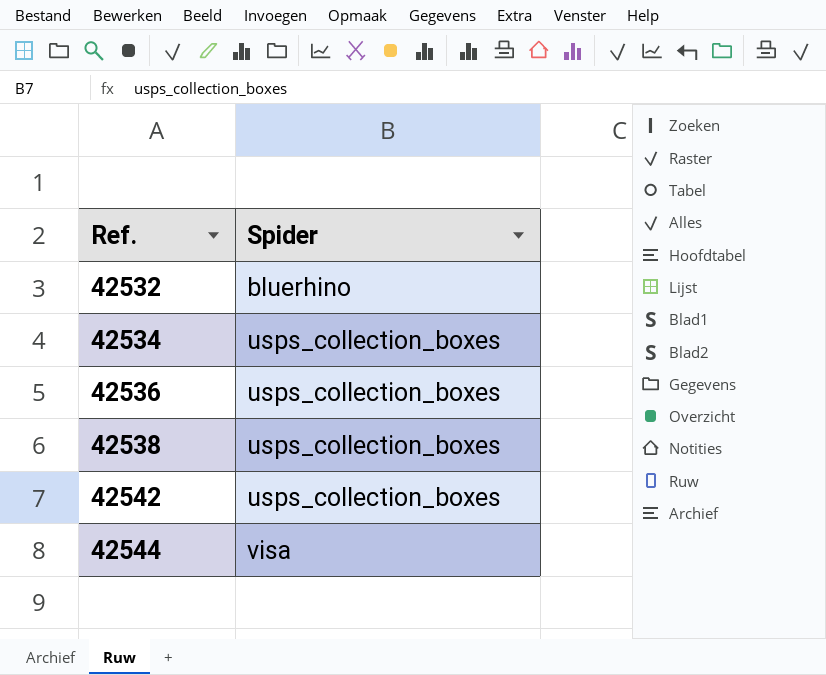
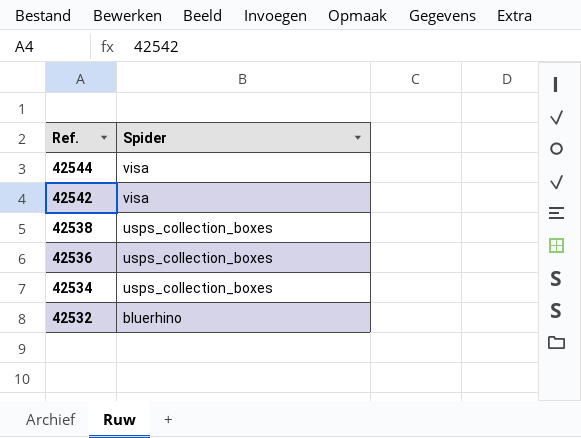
row order: Ref. ascending -> Ref. descending
42542 | Spider: usps_collection_boxes -> visa

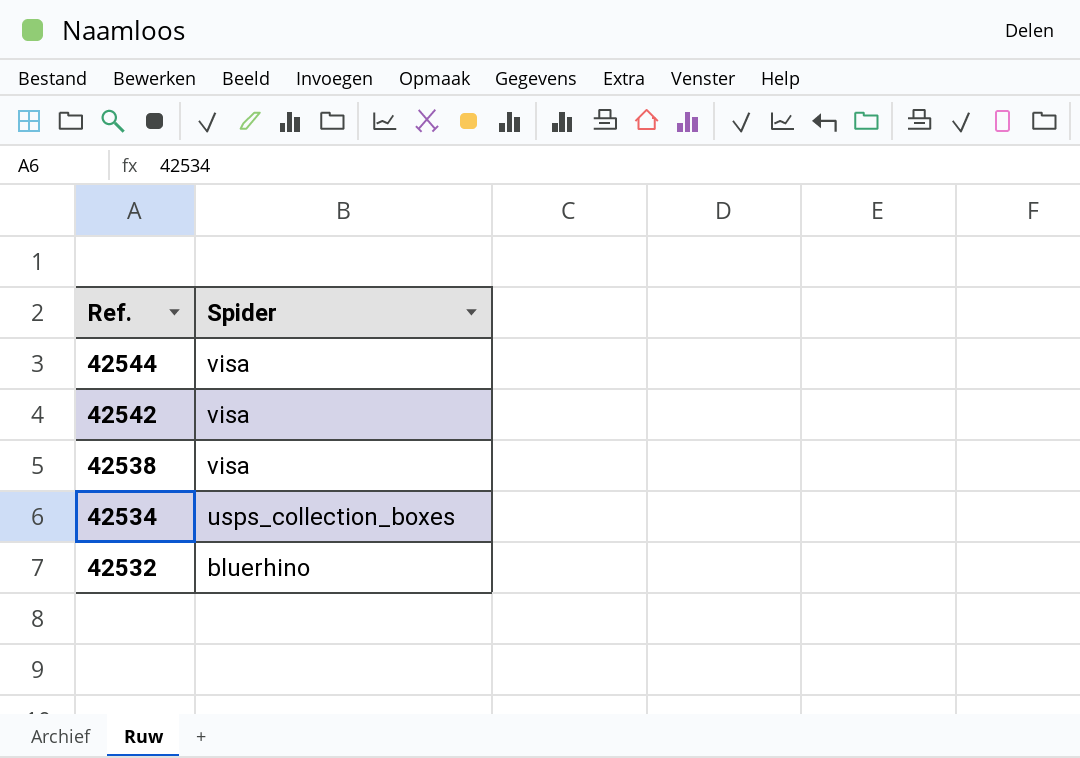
row 42536: usps_collection_boxes -> none
42538 | Spider: usps_collection_boxes -> visa

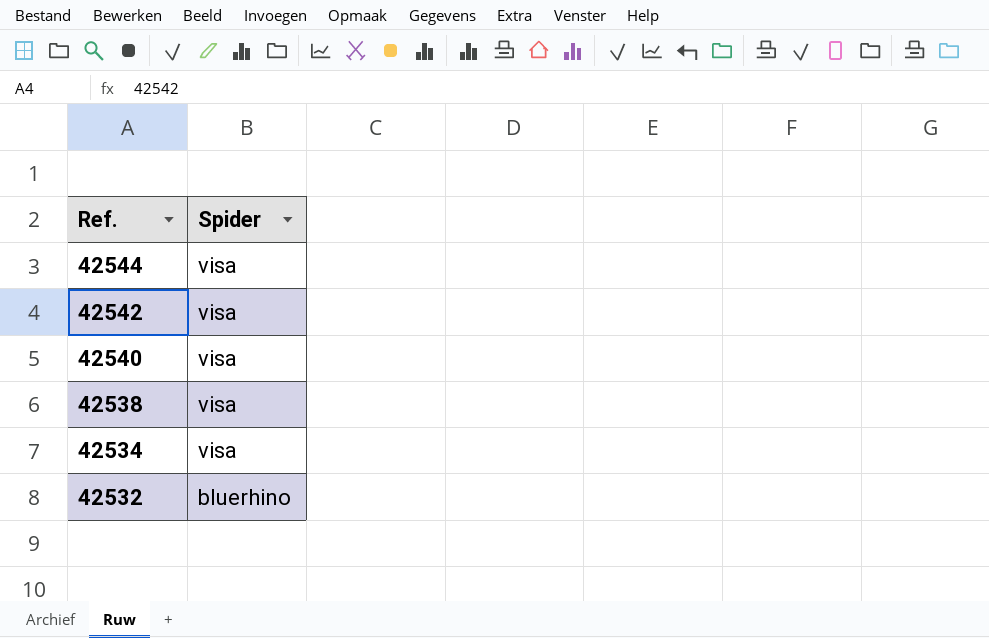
row 42540: none -> visa
42534 | Spider: usps_collection_boxes -> visa

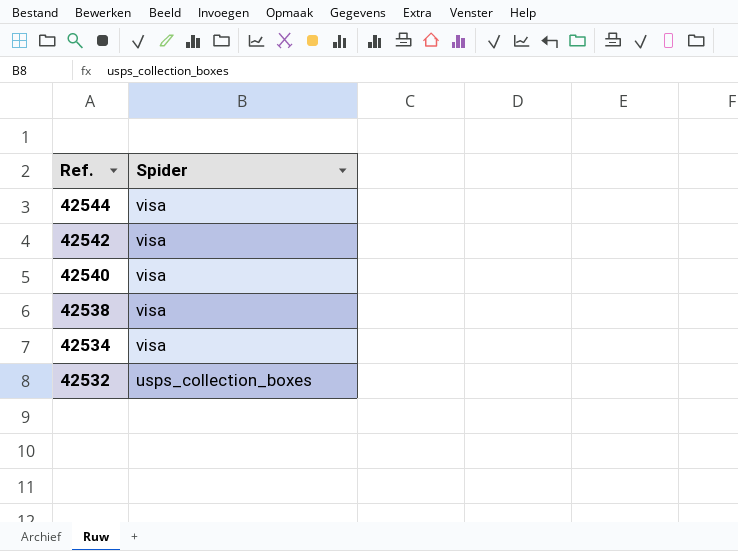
42532 | Spider: bluerhino -> usps_collection_boxes

